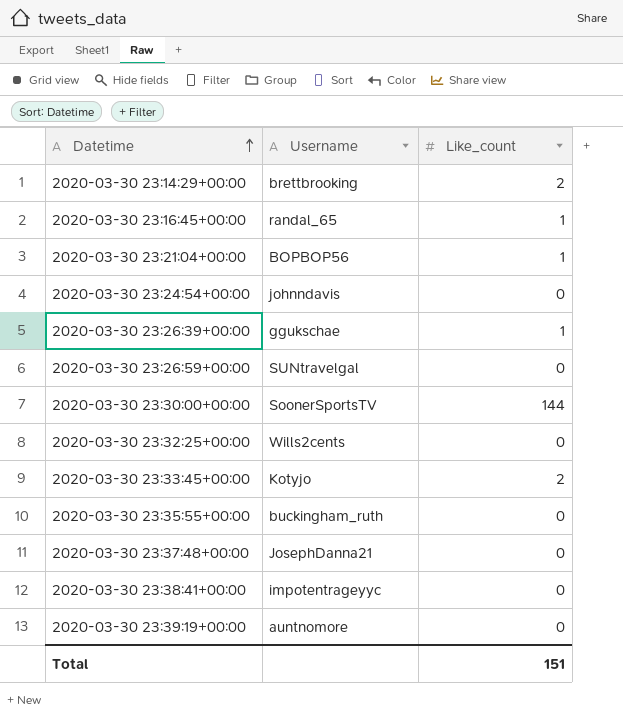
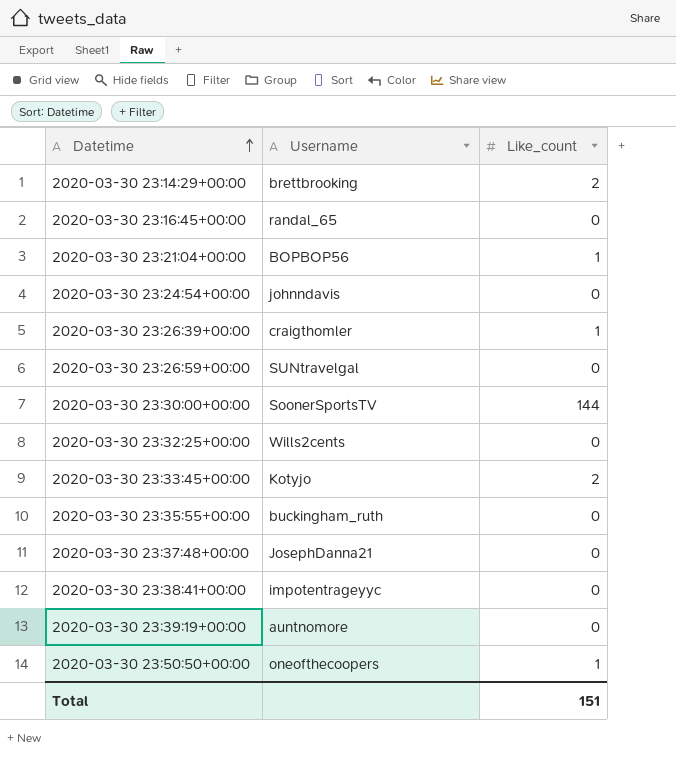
2020-03-30 23:16:45+00:00 | Like_count: 1 -> 0
2020-03-30 23:26:39+00:00 | Username: ggukschae -> craigthomler
row 2020-03-30 23:50:50+00:00: none -> oneofthecoopers | 1

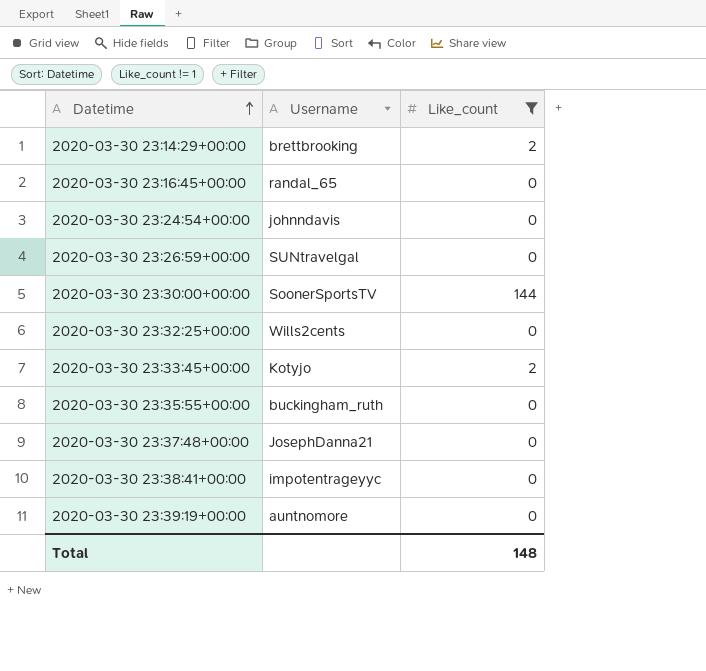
filter: none -> Like_count != 1
Total | Like_count: 151 -> 148

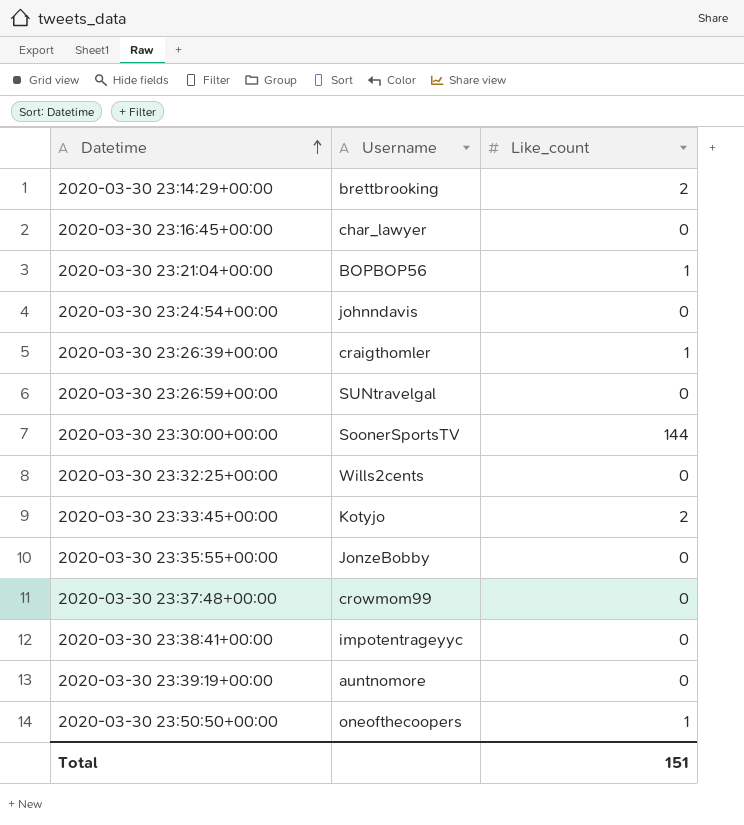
filter: Like_count != 1 -> none
2020-03-30 23:16:45+00:00 | Username: randal_65 -> char_lawyer
2020-03-30 23:35:55+00:00 | Username: buckingham_ruth -> JonzeBobby
2020-03-30 23:37:48+00:00 | Username: JosephDanna21 -> crowmom99
Total | Like_count: 148 -> 151

